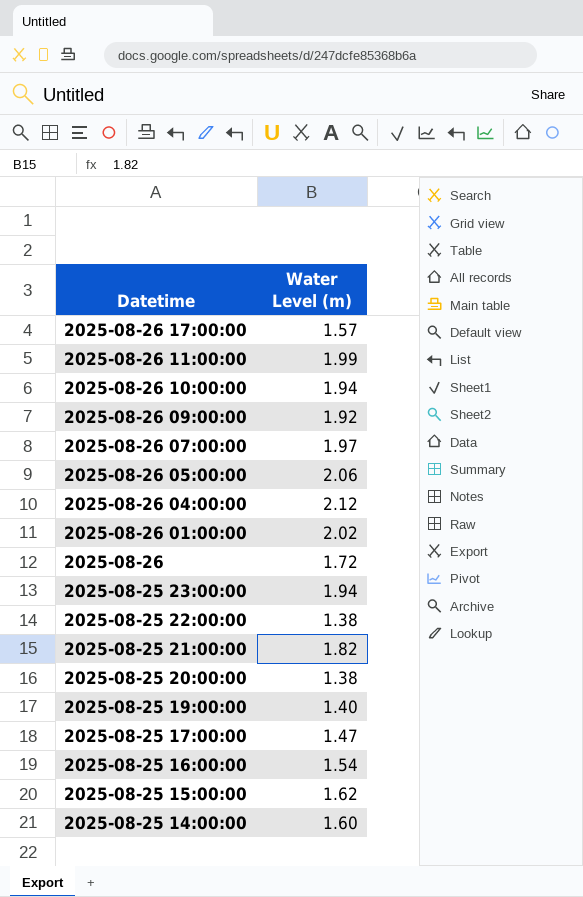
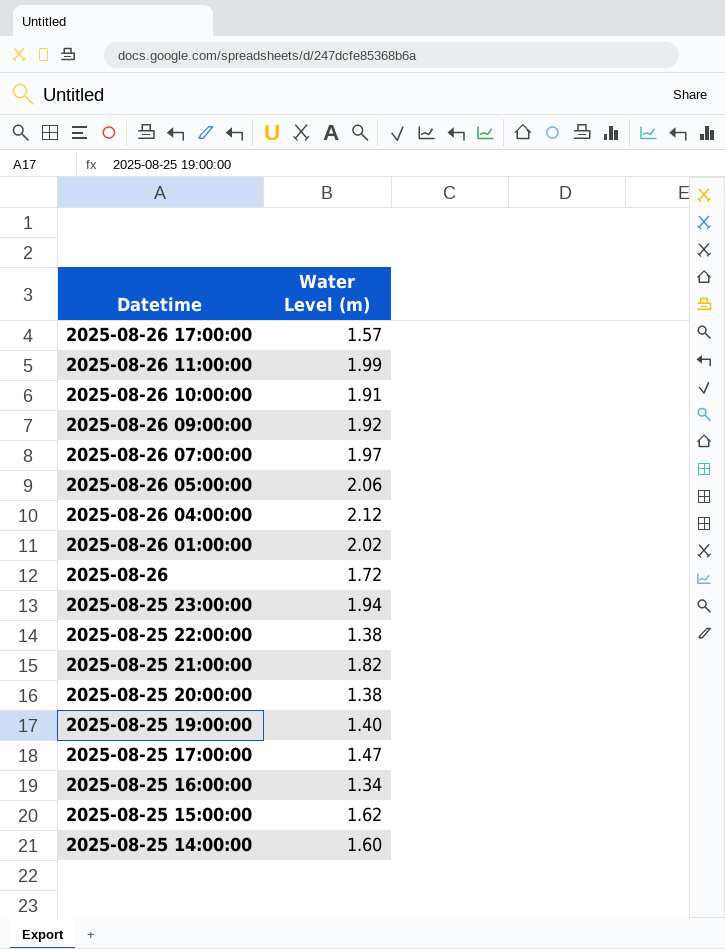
2025-08-26 10:00:00 | Water Level (m): 1.94 -> 1.91
2025-08-25 16:00:00 | Water Level (m): 1.54 -> 1.34

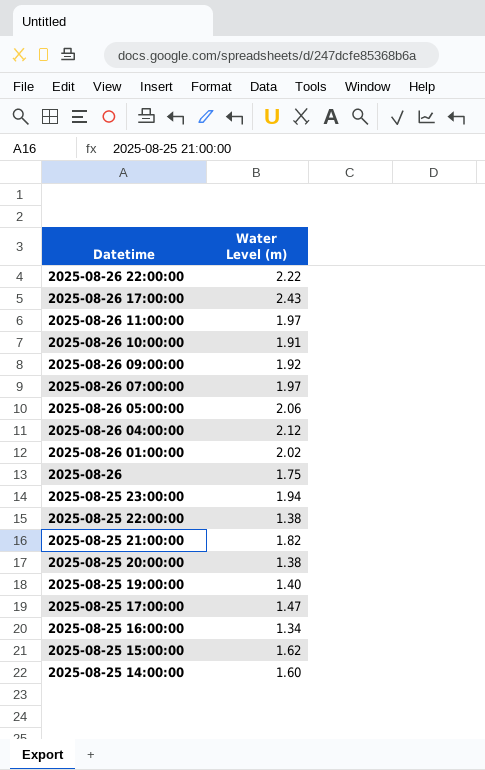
row 2025-08-26 22:00:00: none -> 2.22
2025-08-26 17:00:00 | Water Level (m): 1.57 -> 2.43
2025-08-26 11:00:00 | Water Level (m): 1.99 -> 1.97
2025-08-26 | Water Level (m): 1.72 -> 1.75

